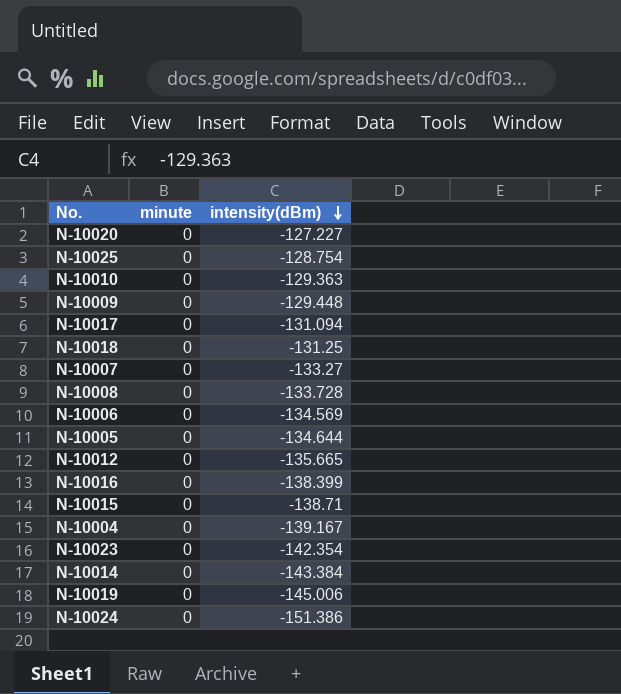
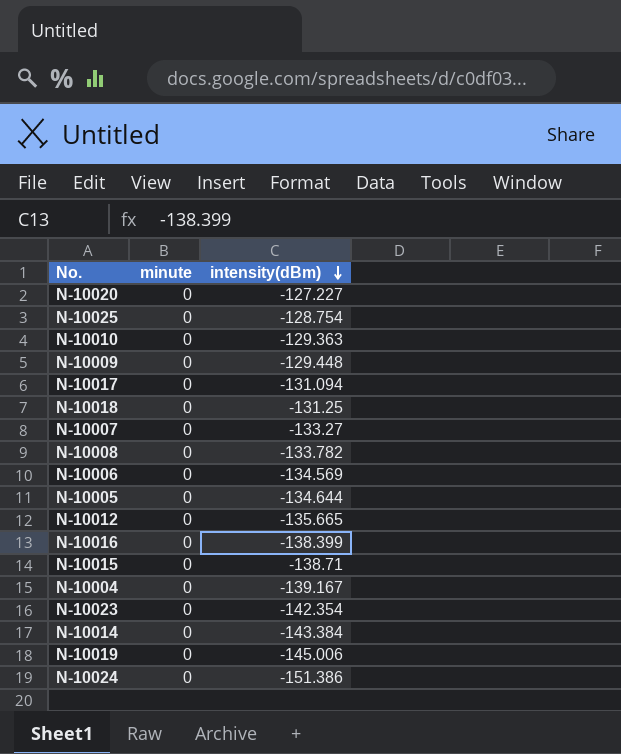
N-10008 | intensity(dBm): -133.728 -> -133.782

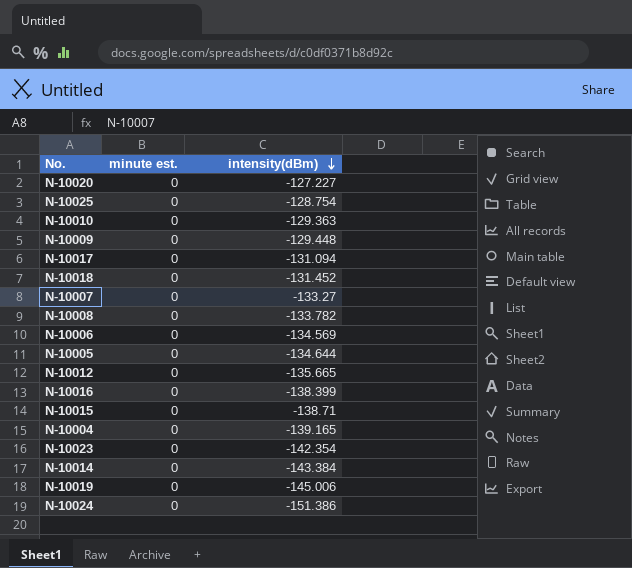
column name: minute -> minute est.
N-10018 | intensity(dBm): -131.25 -> -131.452
N-10004 | intensity(dBm): -139.167 -> -139.165

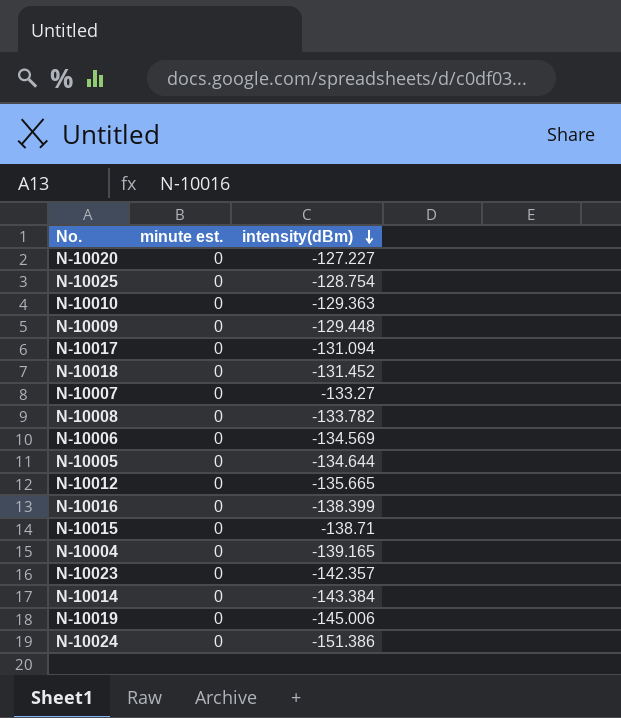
N-10023 | intensity(dBm): -142.354 -> -142.357

